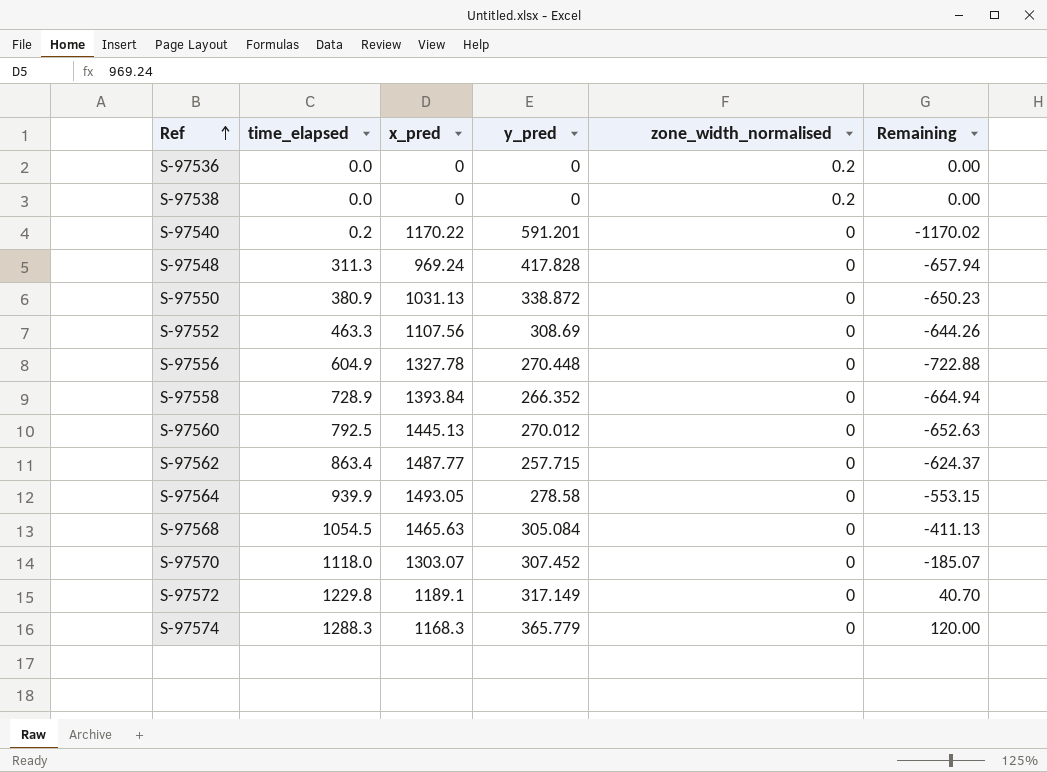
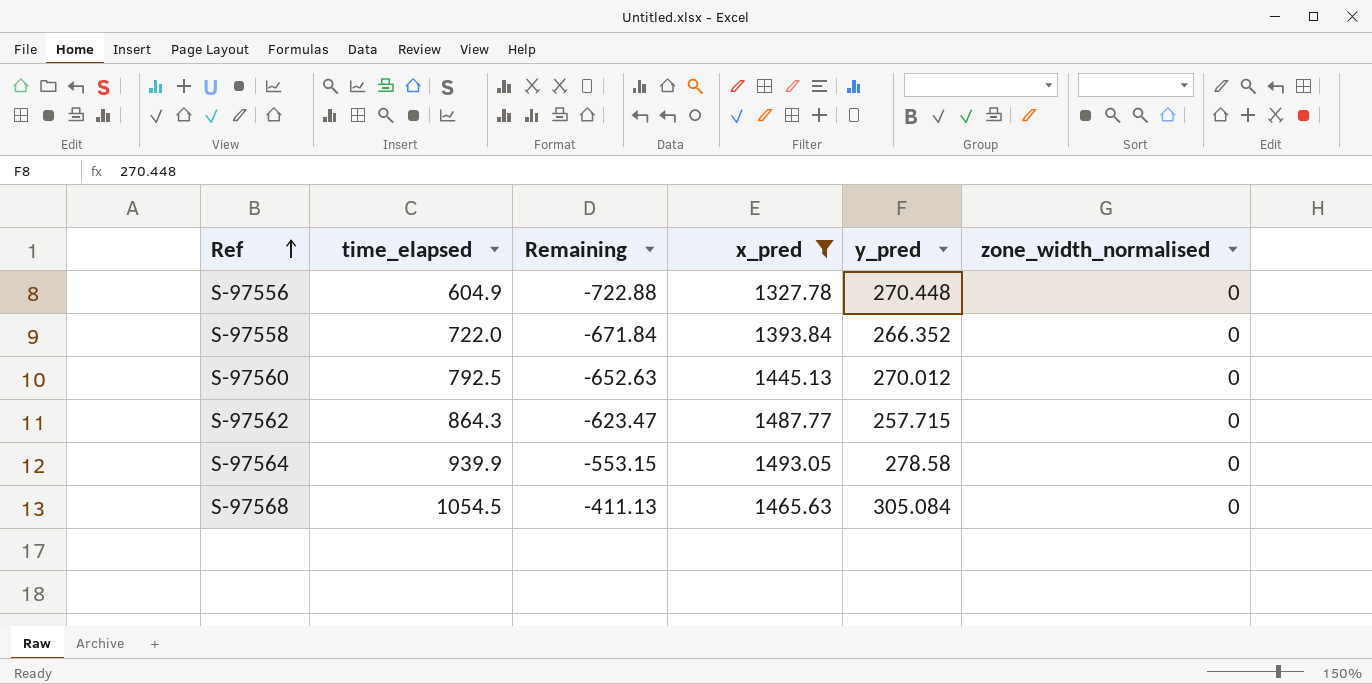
filter: none -> x_pred >= 1327.78
column Remaining | position: 6 -> 3
S-97558 | time_elapsed: 728.9 -> 722.0
S-97558 | Remaining: -664.94 -> -671.84
S-97562 | time_elapsed: 863.4 -> 864.3
S-97562 | Remaining: -624.37 -> -623.47

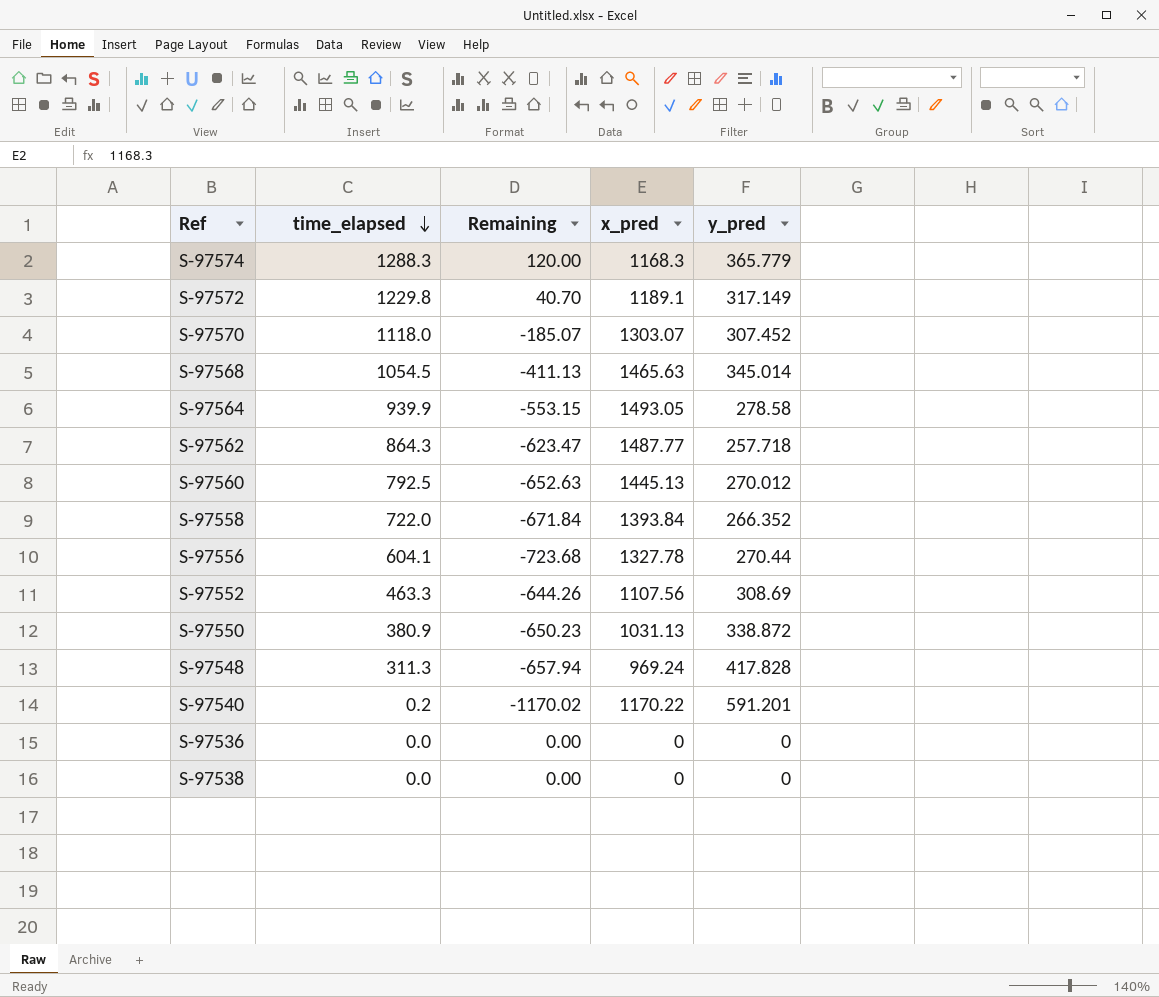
filter: x_pred >= 1327.78 -> none
row order: Ref ascending -> time_elapsed descending
column zone_width_normalised | position: 6 -> none
S-97568 | y_pred: 305.084 -> 345.014
S-97562 | y_pred: 257.715 -> 257.718
S-97556 | time_elapsed: 604.9 -> 604.1
S-97556 | Remaining: -722.88 -> -723.68
S-97556 | y_pred: 270.448 -> 270.44

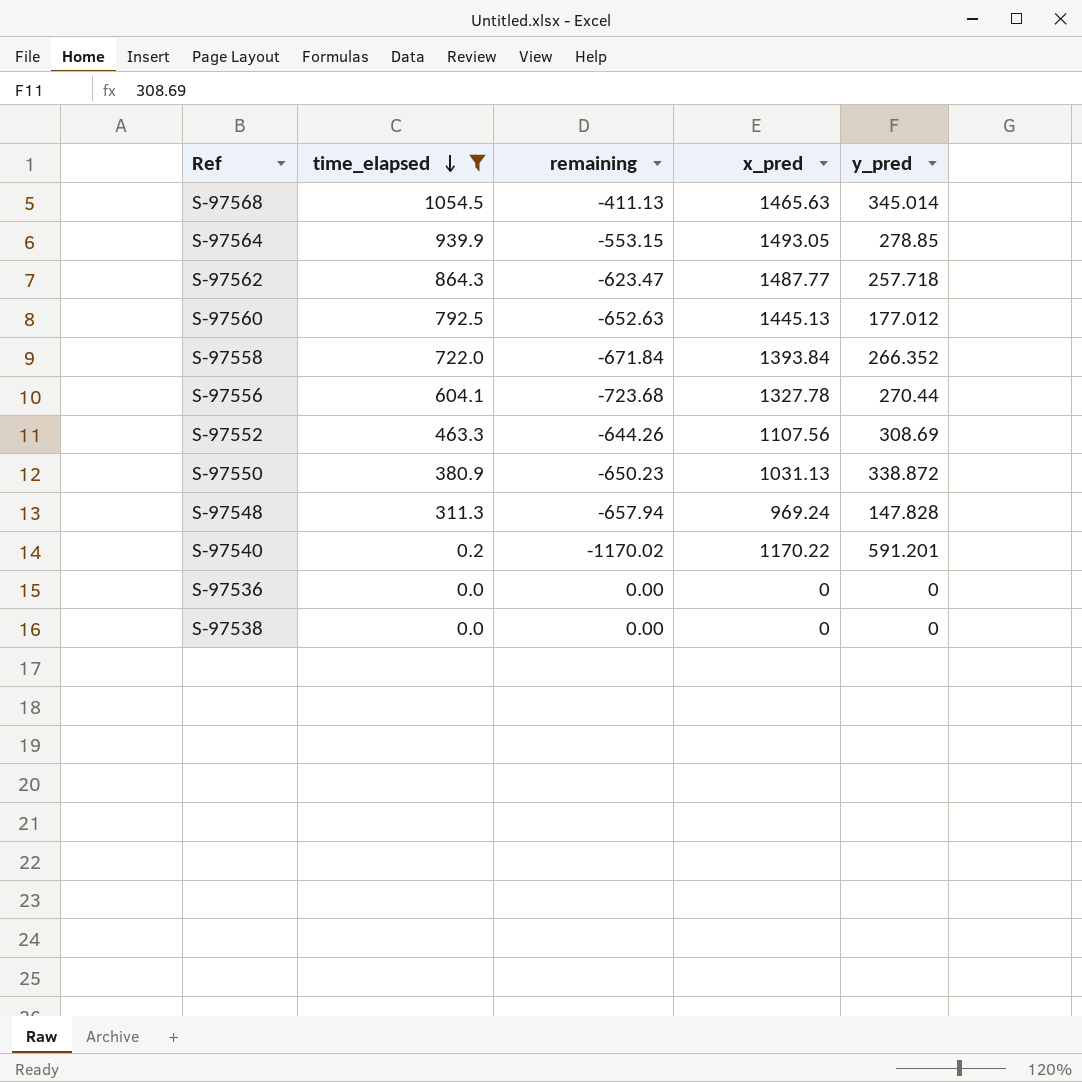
filter: none -> time_elapsed <= 1054.5
column name: Remaining -> remaining
S-97564 | y_pred: 278.58 -> 278.85
S-97560 | y_pred: 270.012 -> 177.012
S-97548 | y_pred: 417.828 -> 147.828

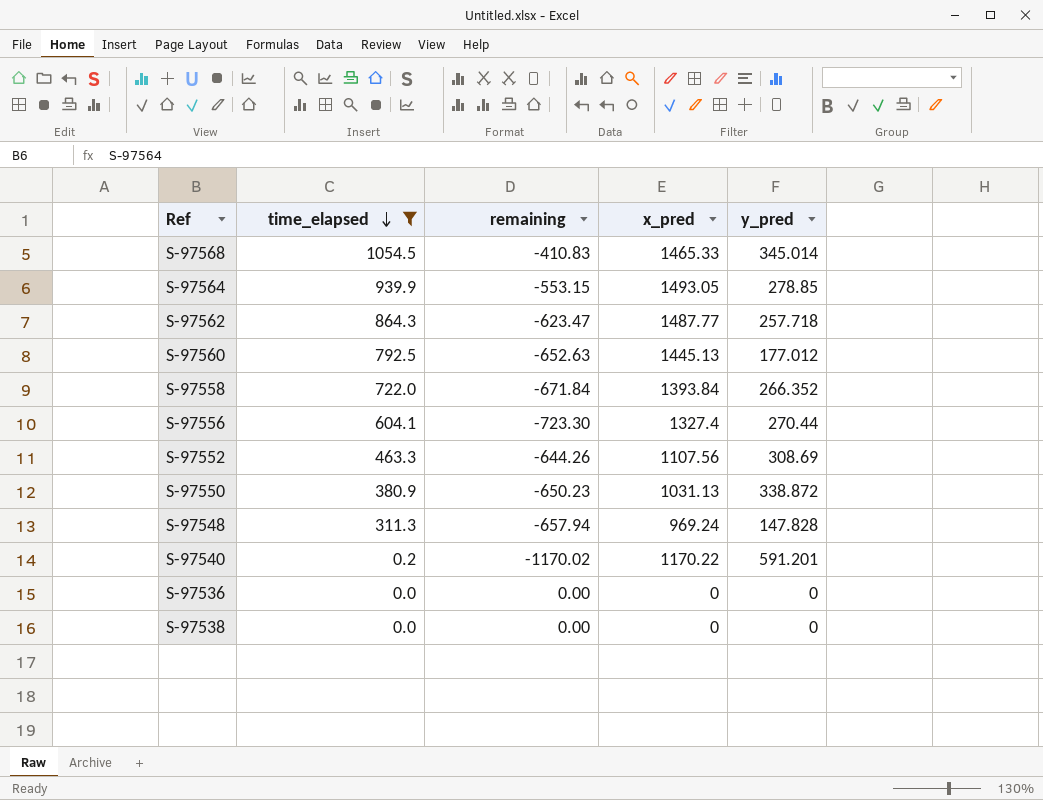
S-97568 | remaining: -411.13 -> -410.83
S-97568 | x_pred: 1465.63 -> 1465.33
S-97556 | remaining: -723.68 -> -723.30
S-97556 | x_pred: 1327.78 -> 1327.4

